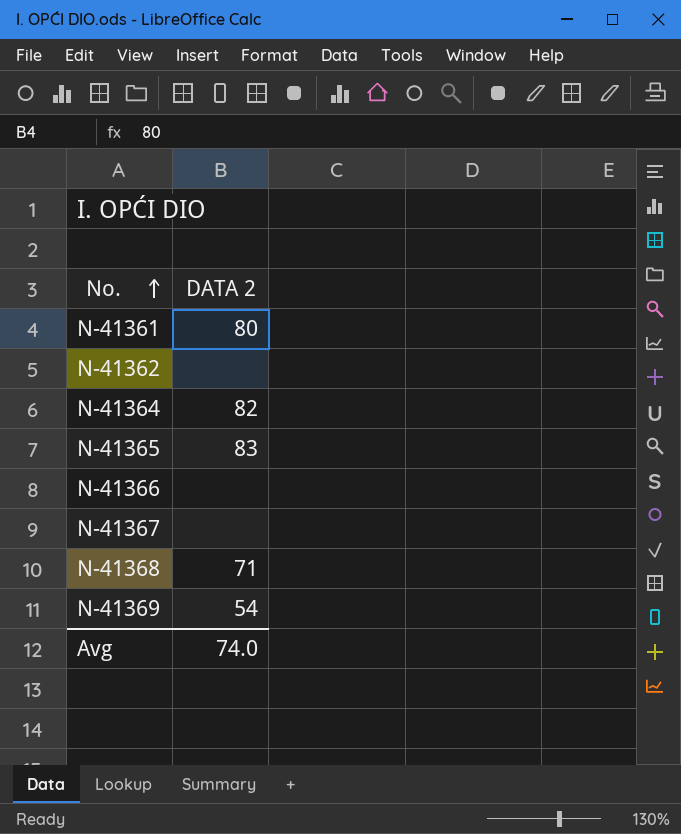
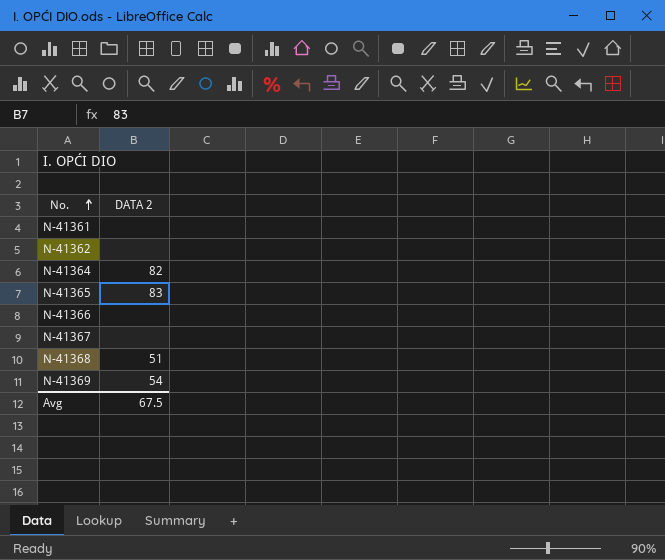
N-41361 | DATA 2: 80 -> none
N-41368 | DATA 2: 71 -> 51
Avg | DATA 2: 74.0 -> 67.5

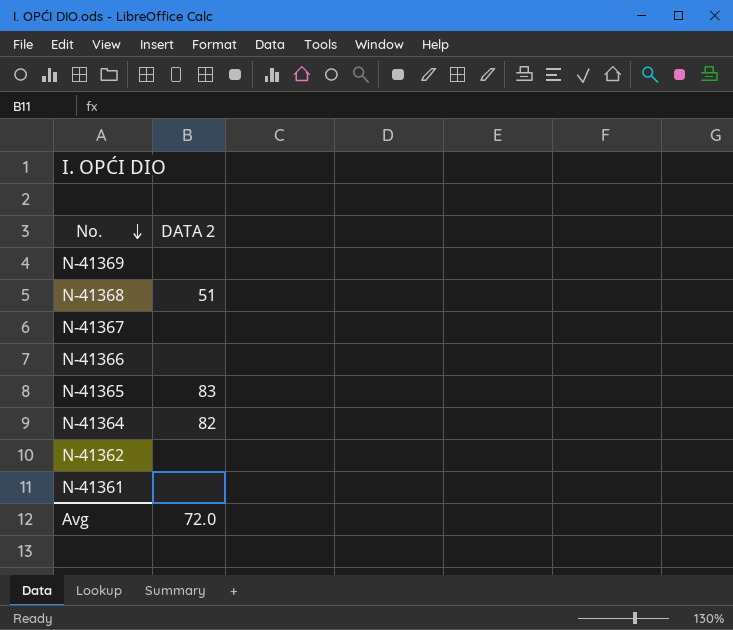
row order: No. ascending -> No. descending
N-41369 | DATA 2: 54 -> none
Avg | DATA 2: 67.5 -> 72.0

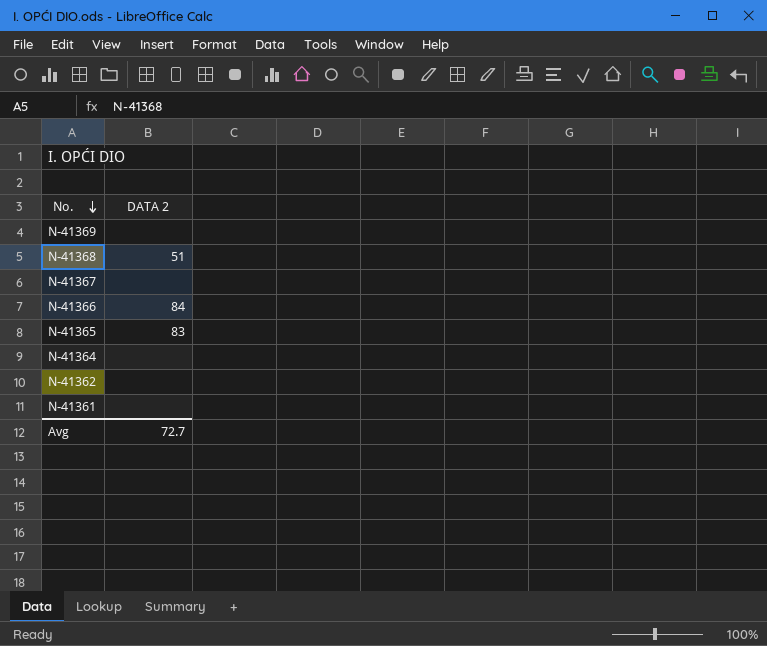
N-41366 | DATA 2: none -> 84
N-41364 | DATA 2: 82 -> none
Avg | DATA 2: 72.0 -> 72.7

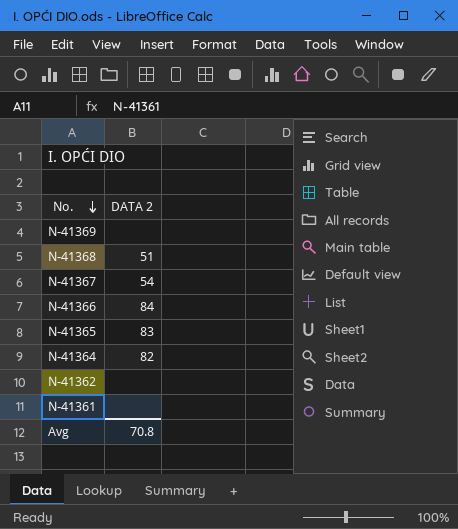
N-41367 | DATA 2: none -> 54
N-41364 | DATA 2: none -> 82
Avg | DATA 2: 72.7 -> 70.8

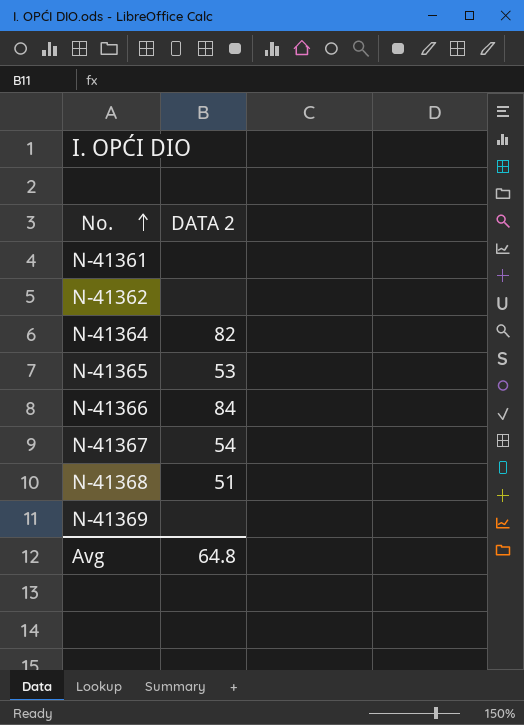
row order: No. descending -> No. ascending
N-41365 | DATA 2: 83 -> 53
Avg | DATA 2: 70.8 -> 64.8

